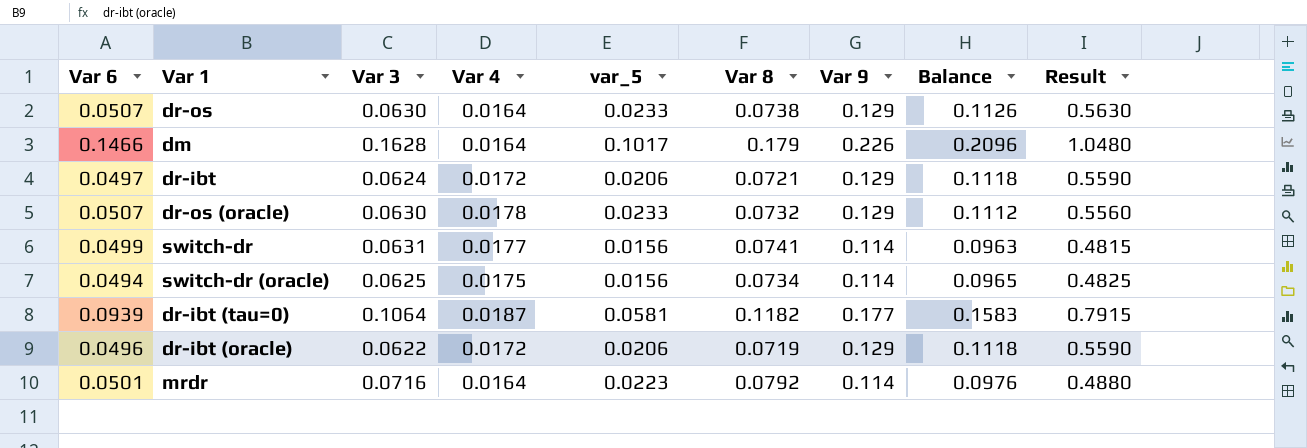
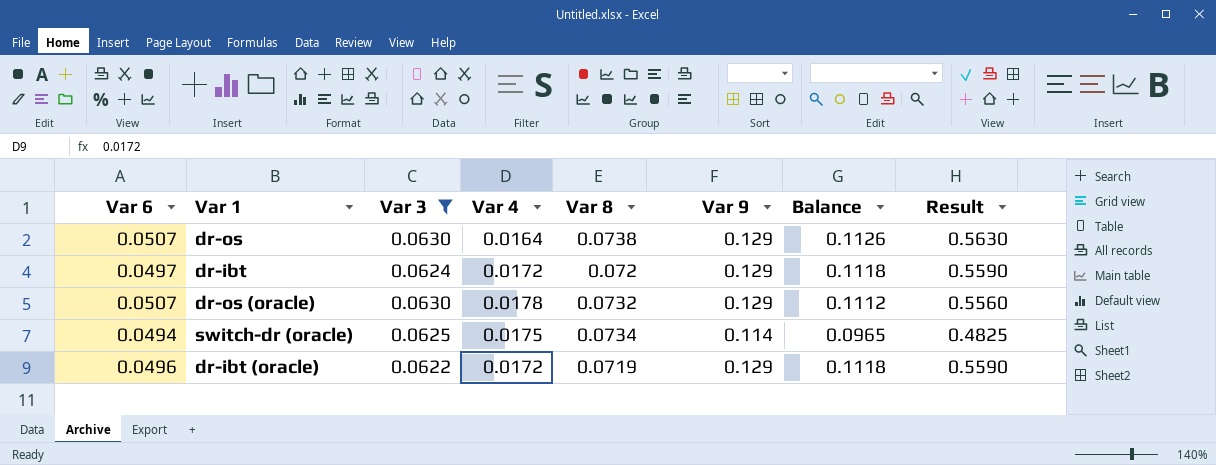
filter: none -> Var 3 <= 0.0630
column var_5 | position: 5 -> none
dr-ibt | Var 8: 0.0721 -> 0.072

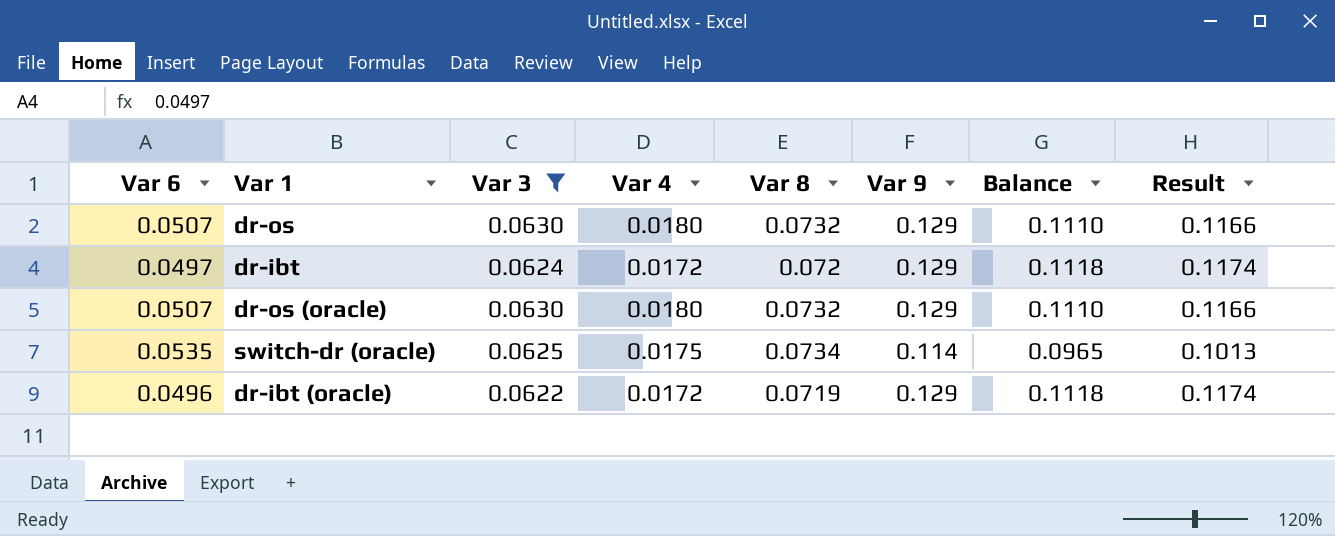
column Result | formula: [Balance] * 5 -> [Balance] * 1.05
dr-os | Var 4: 0.0164 -> 0.0180
dr-os | Var 8: 0.0738 -> 0.0732
dr-os | Balance: 0.1126 -> 0.1110
dr-os (oracle) | Var 4: 0.0178 -> 0.0180
dr-os (oracle) | Balance: 0.1112 -> 0.1110
switch-dr (oracle) | Var 6: 0.0494 -> 0.0535

